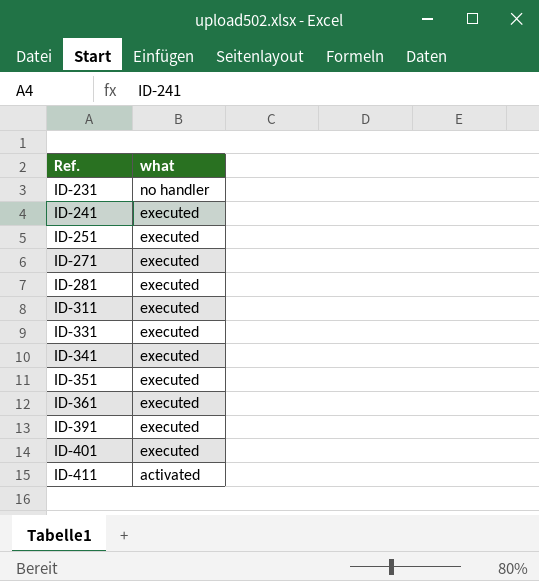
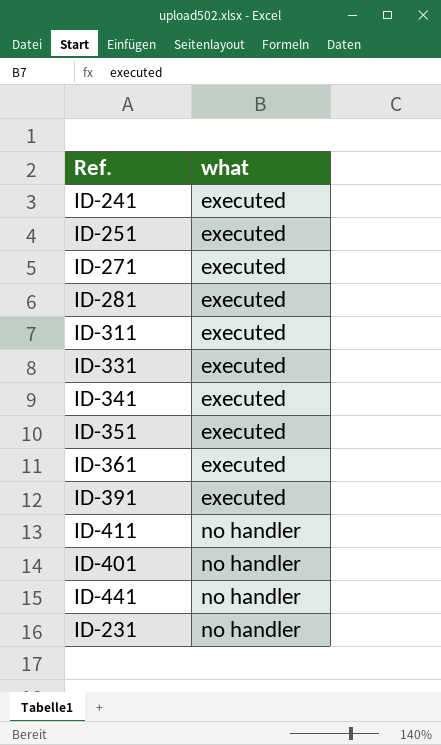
row order: Ref. ascending -> what ascending
ID-411 | what: activated -> no handler
ID-401 | what: executed -> no handler
row ID-441: none -> no handler

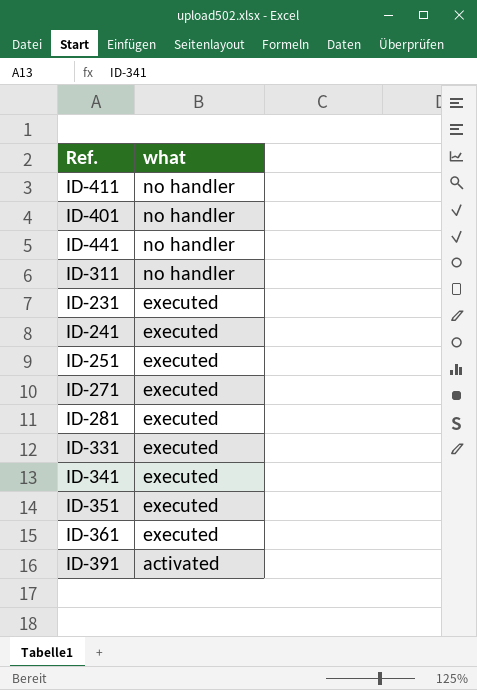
row order: what ascending -> what descending
ID-311 | what: executed -> no handler
ID-231 | what: no handler -> executed
ID-391 | what: executed -> activated

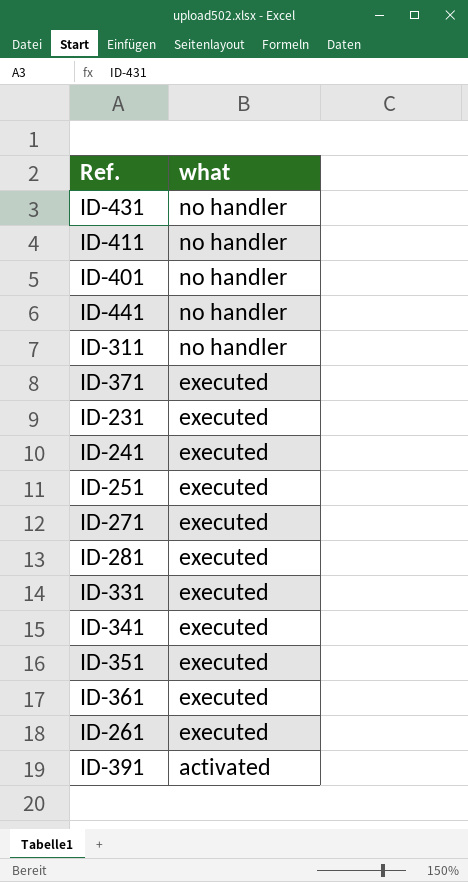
row ID-431: none -> no handler
row ID-371: none -> executed
row ID-261: none -> executed

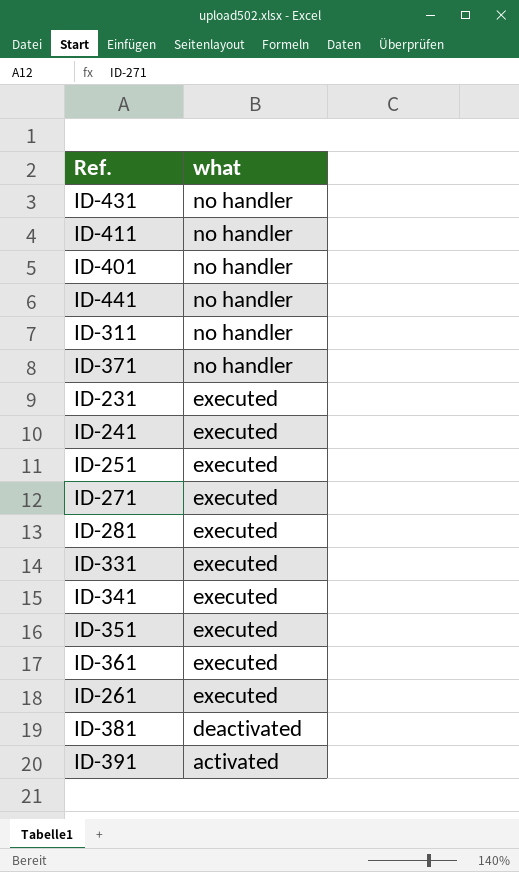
ID-371 | what: executed -> no handler
row ID-381: none -> deactivated

